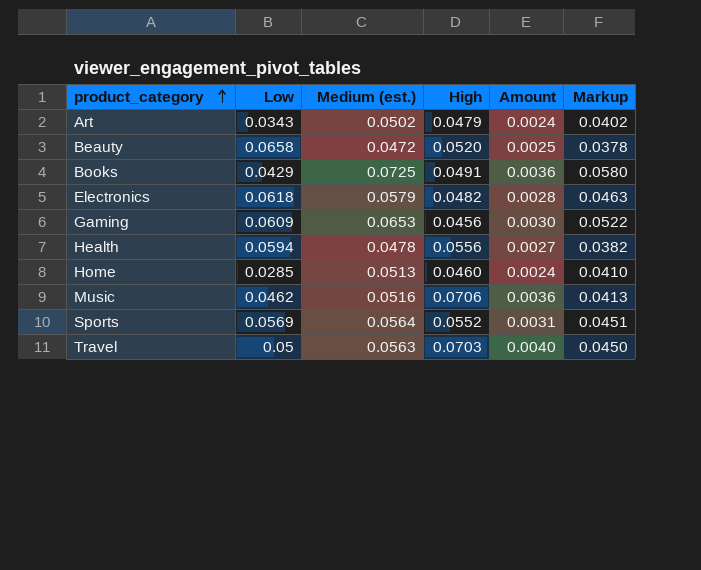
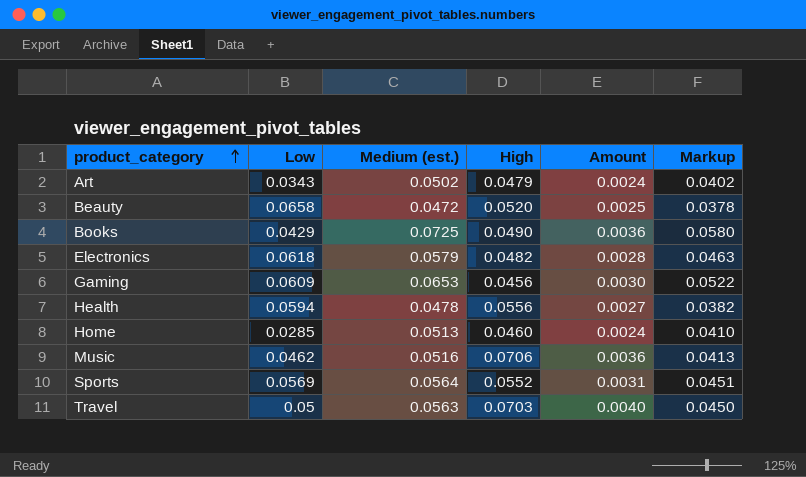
Books | High: 0.0491 -> 0.0490

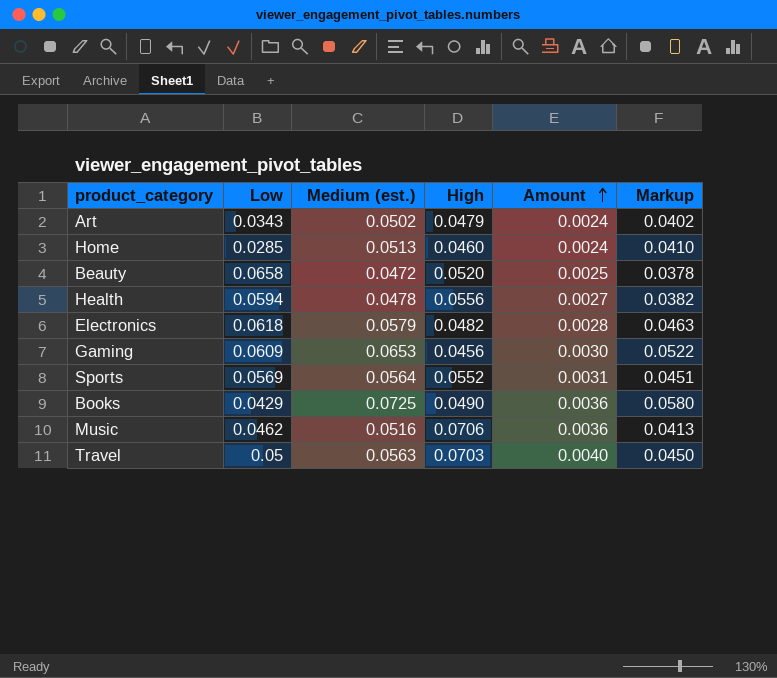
row order: product_category ascending -> Amount ascending

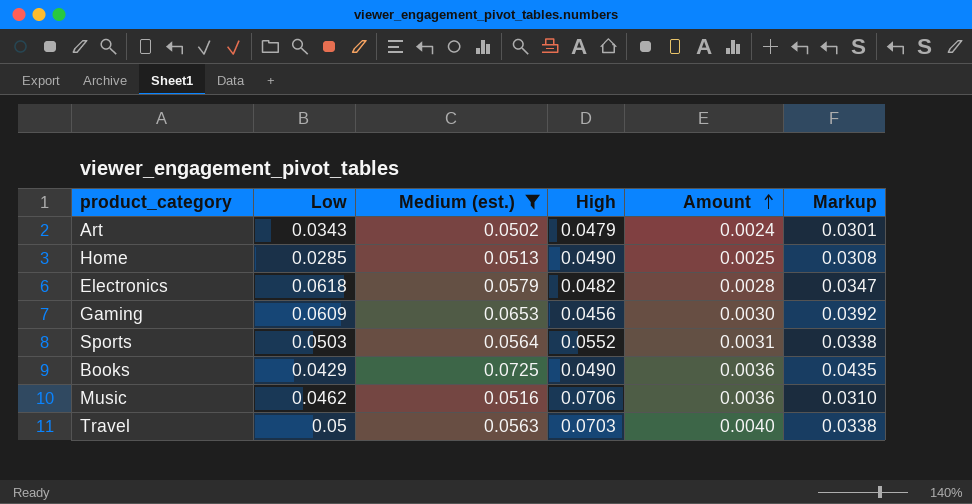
filter: none -> Medium (est.) >= 0.0502
column Markup | formula: [Medium (est.)] * 0.8 -> [Medium (est.)] * 0.6
Home | High: 0.0460 -> 0.0490
Home | Amount: 0.0024 -> 0.0025
Sports | Low: 0.0569 -> 0.0503

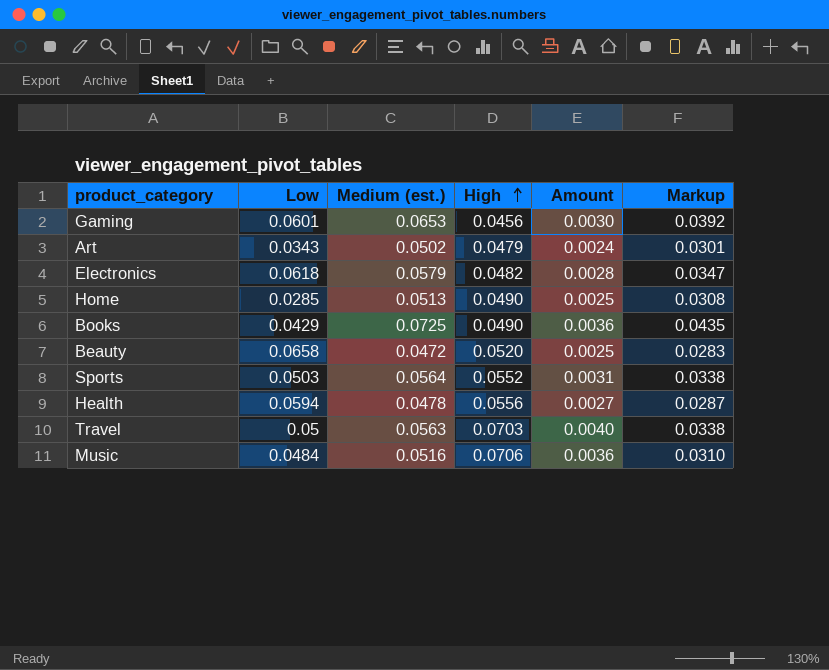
filter: Medium (est.) >= 0.0502 -> none
row order: Amount ascending -> High ascending
Gaming | Low: 0.0609 -> 0.0601
Music | Low: 0.0462 -> 0.0484

